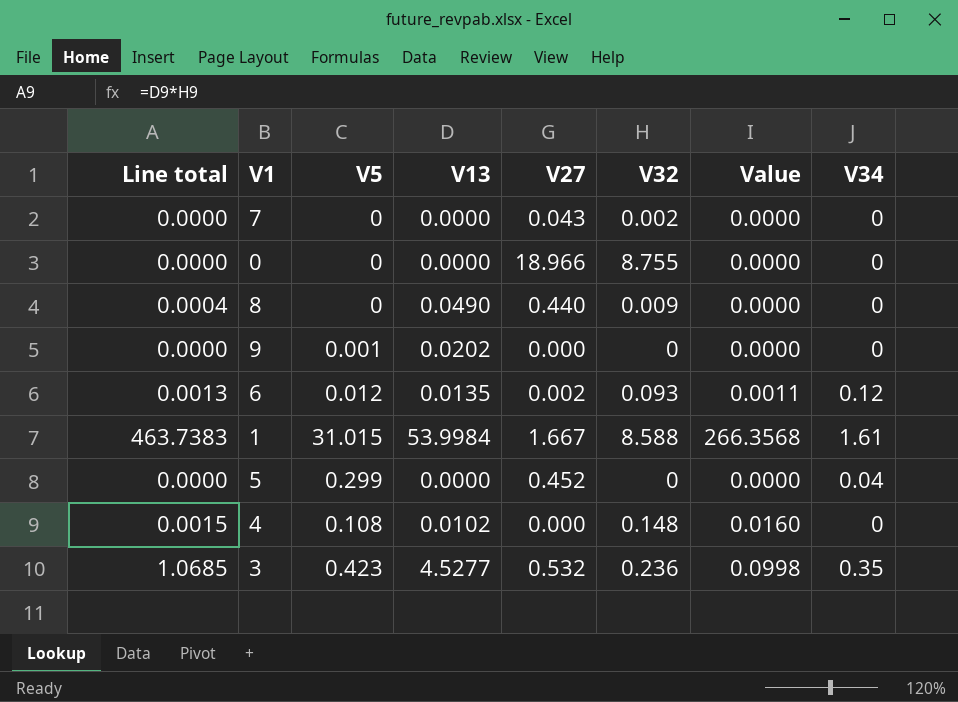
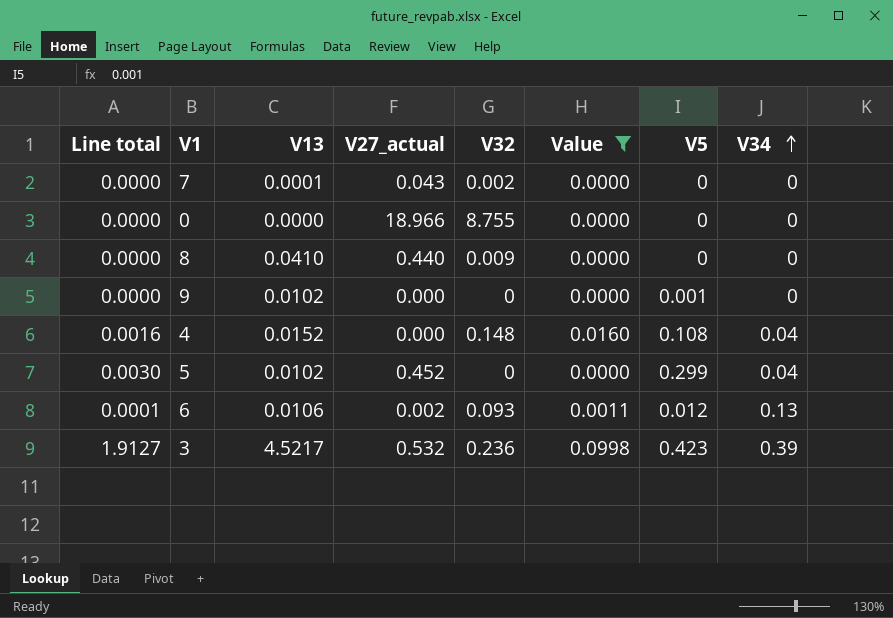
filter: none -> Value != 266.3568
row order: none -> V34 ascending
column Line total | formula: [V13] * [V32] -> [V13] * [V5]
column name: V27 -> V27_actual
column V5 | position: 3 -> 7
7 | V13: 0.0000 -> 0.0001
8 | V13: 0.0490 -> 0.0410
9 | V13: 0.0202 -> 0.0102
4 | V13: 0.0102 -> 0.0152
4 | V34: 0 -> 0.04
5 | V13: 0.0000 -> 0.0102
6 | V13: 0.0135 -> 0.0106
6 | V34: 0.12 -> 0.13
3 | V13: 4.5277 -> 4.5217
3 | V34: 0.35 -> 0.39

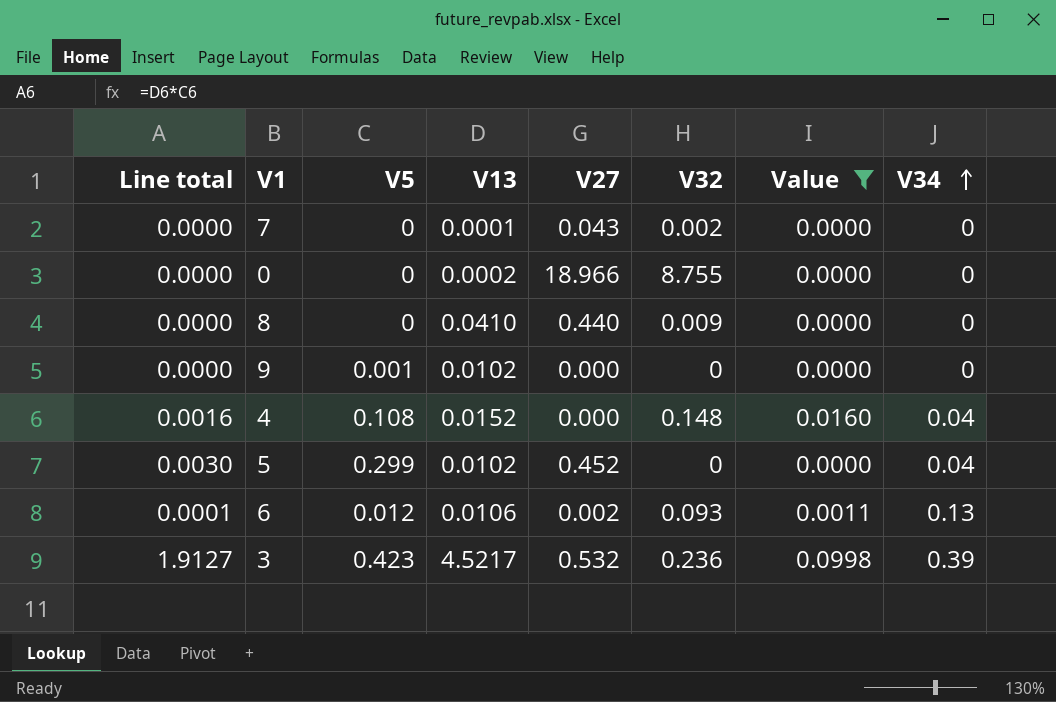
column V5 | position: 7 -> 3
column name: V27_actual -> V27
0 | V13: 0.0000 -> 0.0002

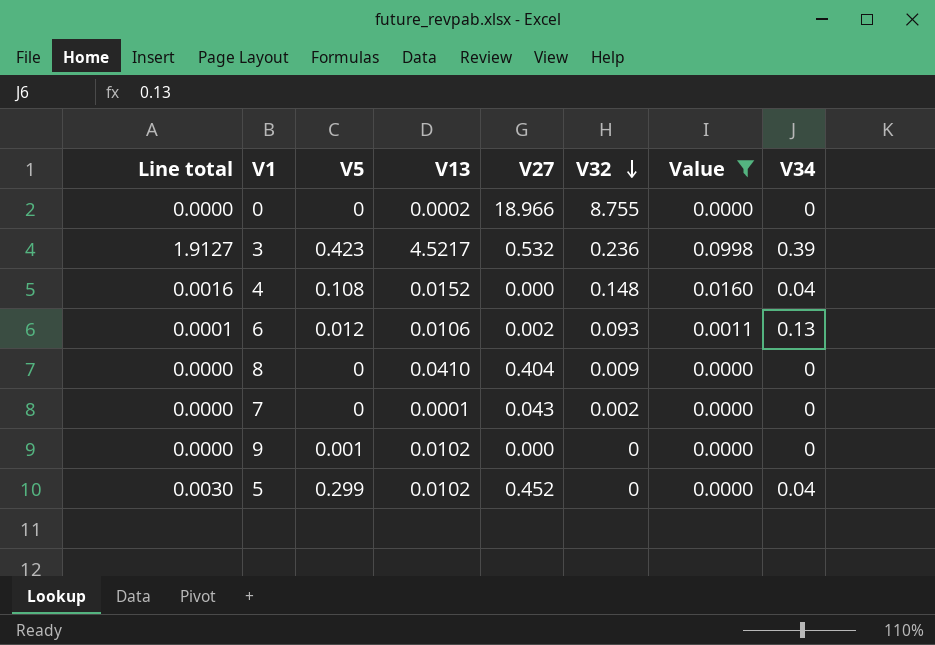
row order: V34 ascending -> V32 descending
8 | V27: 0.440 -> 0.404

